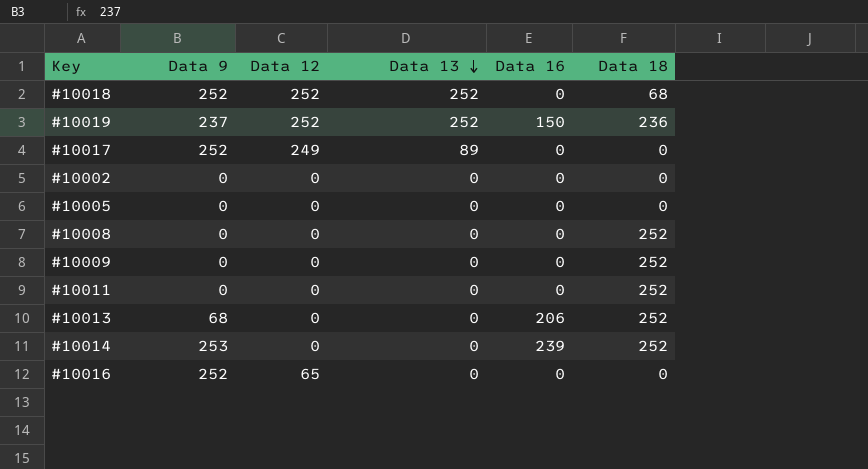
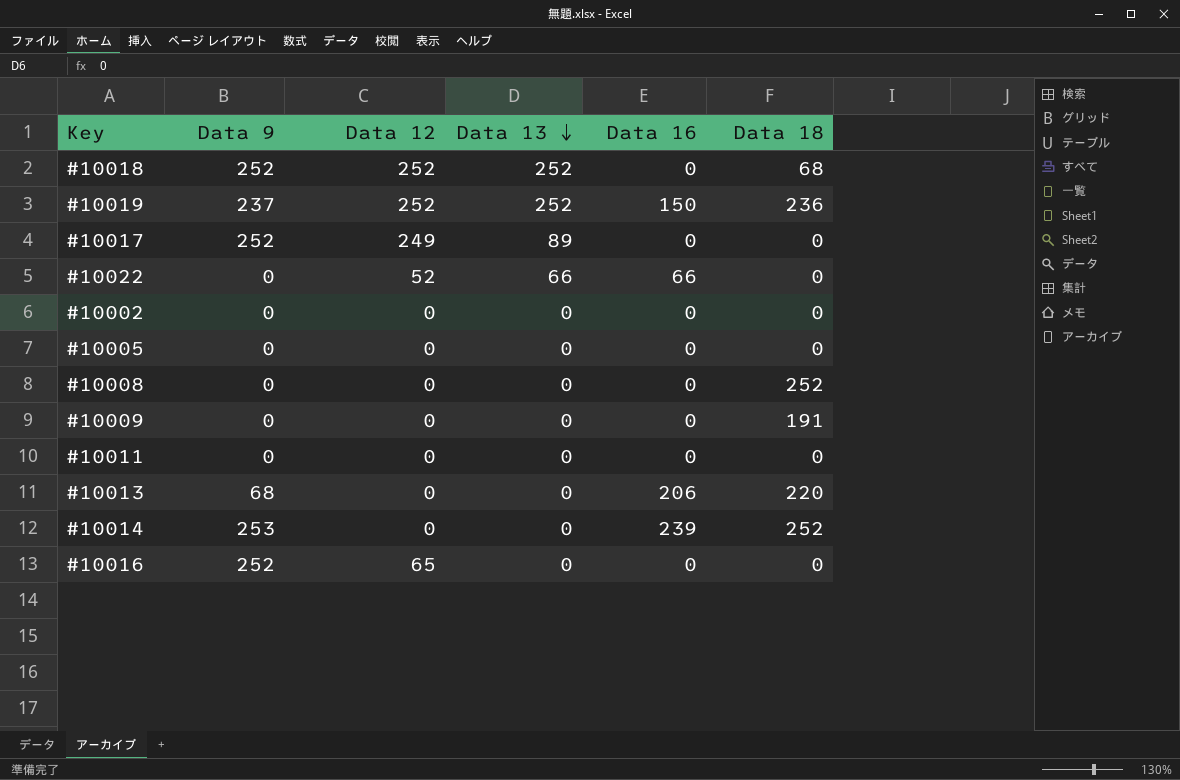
row #10022: none -> 0 | 52 | 66 | 66 | 0
#10009 | Data 18: 252 -> 191
#10011 | Data 18: 252 -> 0
#10013 | Data 18: 252 -> 220

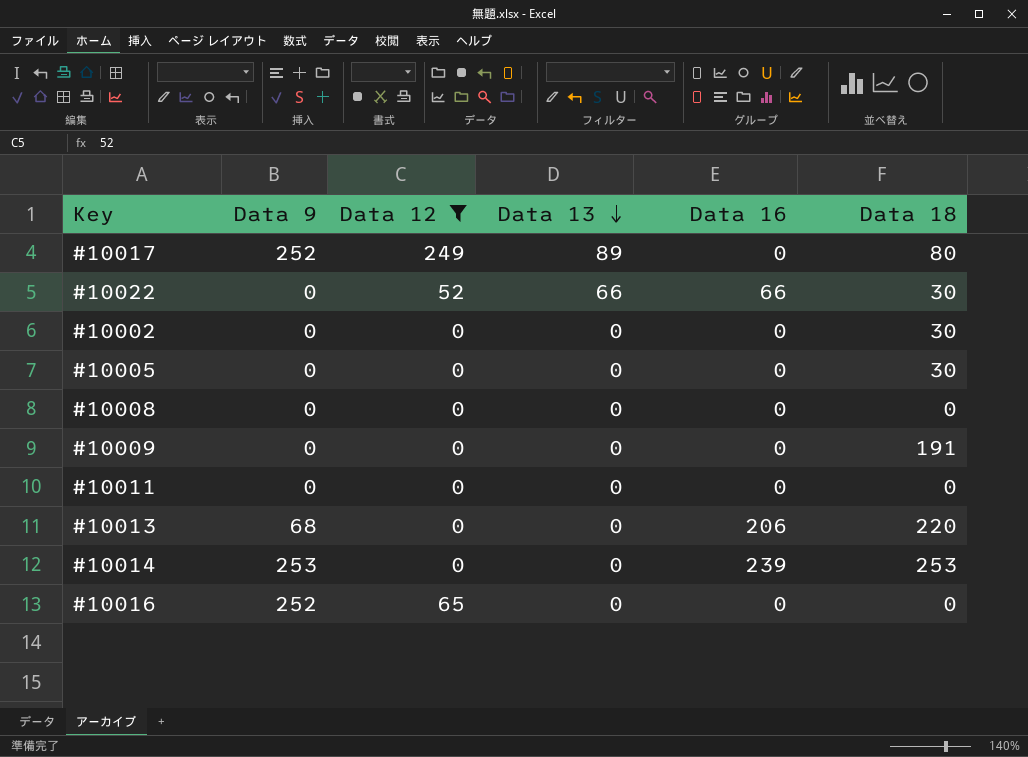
filter: none -> Data 12 != 252
#10017 | Data 18: 0 -> 80
#10022 | Data 18: 0 -> 30
#10002 | Data 18: 0 -> 30
#10005 | Data 18: 0 -> 30
#10008 | Data 18: 252 -> 0
#10014 | Data 18: 252 -> 253

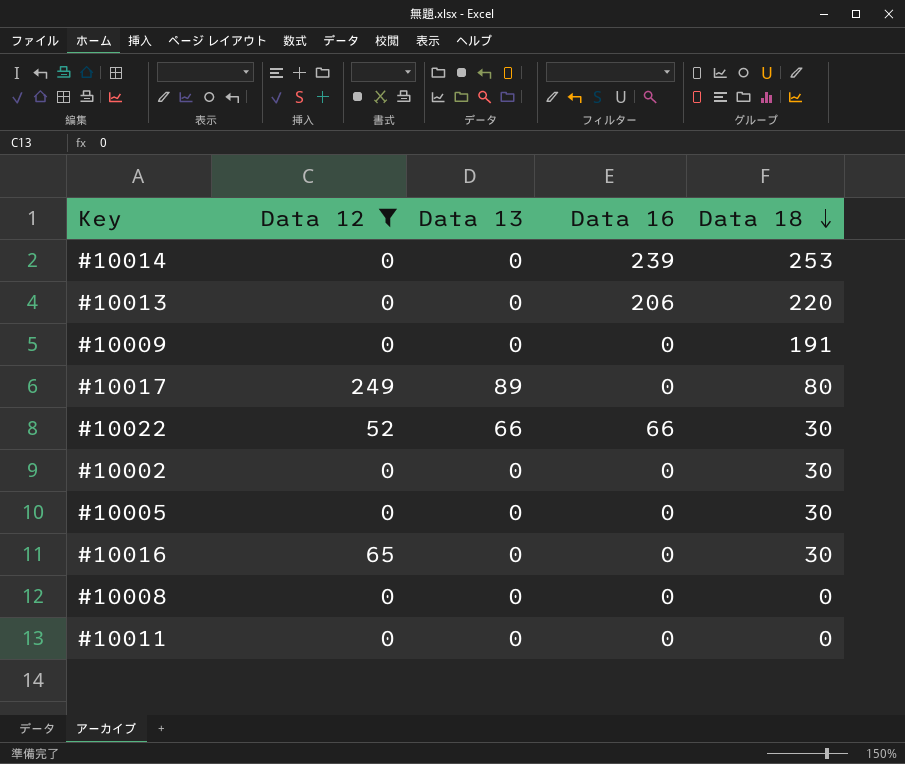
row order: Data 13 descending -> Data 18 descending
column Data 9 | position: 2 -> none
#10016 | Data 18: 0 -> 30

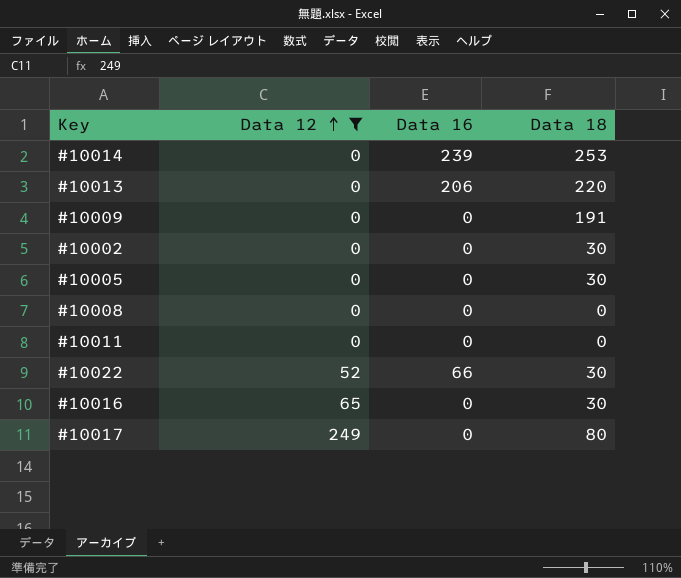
row order: Data 18 descending -> Data 12 ascending
column Data 13 | position: 3 -> none

